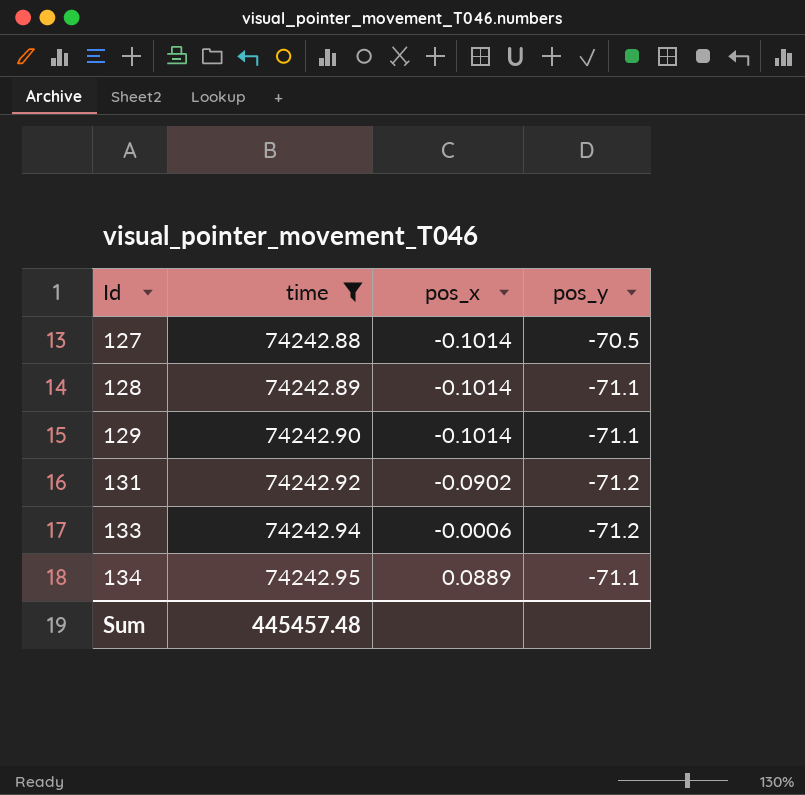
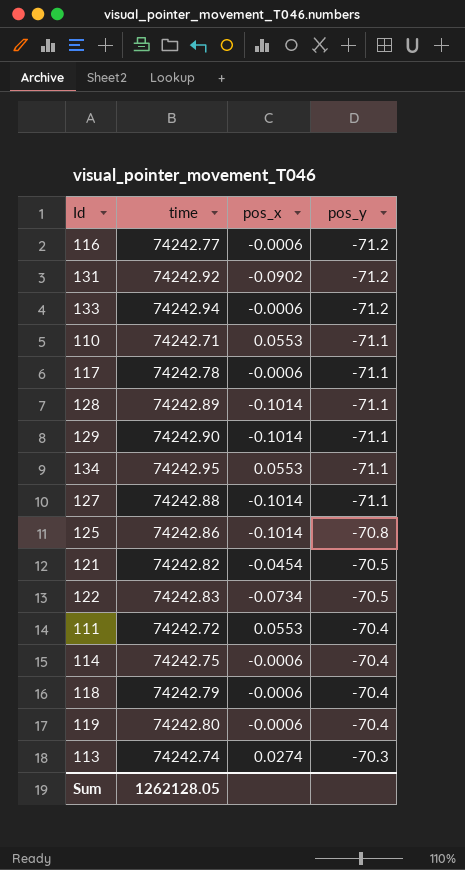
filter: time >= 74242.88 -> none
row order: Id ascending -> pos_y ascending
134 | pos_x: 0.0889 -> 0.0553
127 | pos_y: -70.5 -> -71.1
Sum | time: 445457.48 -> 1262128.05

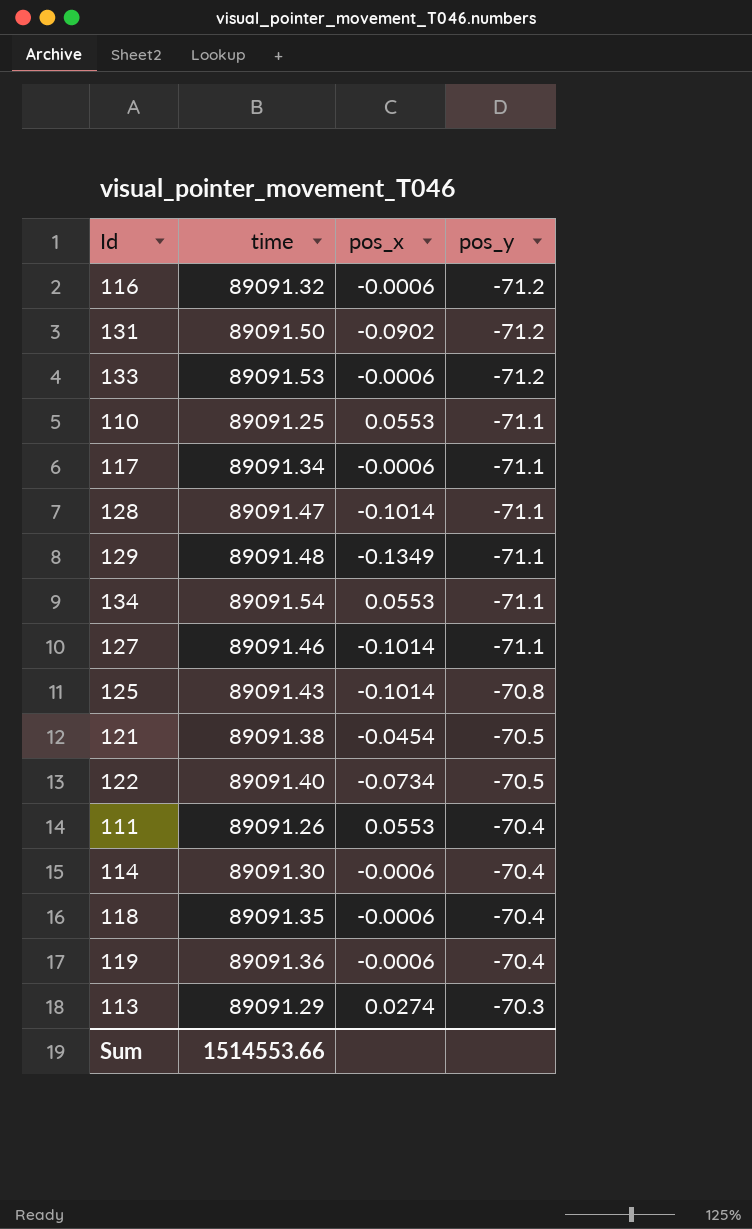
116 | time: 74242.77 -> 89091.32
131 | time: 74242.92 -> 89091.50
133 | time: 74242.94 -> 89091.53
110 | time: 74242.71 -> 89091.25
117 | time: 74242.78 -> 89091.34
128 | time: 74242.89 -> 89091.47
129 | time: 74242.90 -> 89091.48
129 | pos_x: -0.1014 -> -0.1349
134 | time: 74242.95 -> 89091.54
127 | time: 74242.88 -> 89091.46
125 | time: 74242.86 -> 89091.43
121 | time: 74242.82 -> 89091.38
122 | time: 74242.83 -> 89091.40
111 | time: 74242.72 -> 89091.26
114 | time: 74242.75 -> 89091.30
118 | time: 74242.79 -> 89091.35
119 | time: 74242.80 -> 89091.36
113 | time: 74242.74 -> 89091.29
Sum | time: 1262128.05 -> 1514553.66

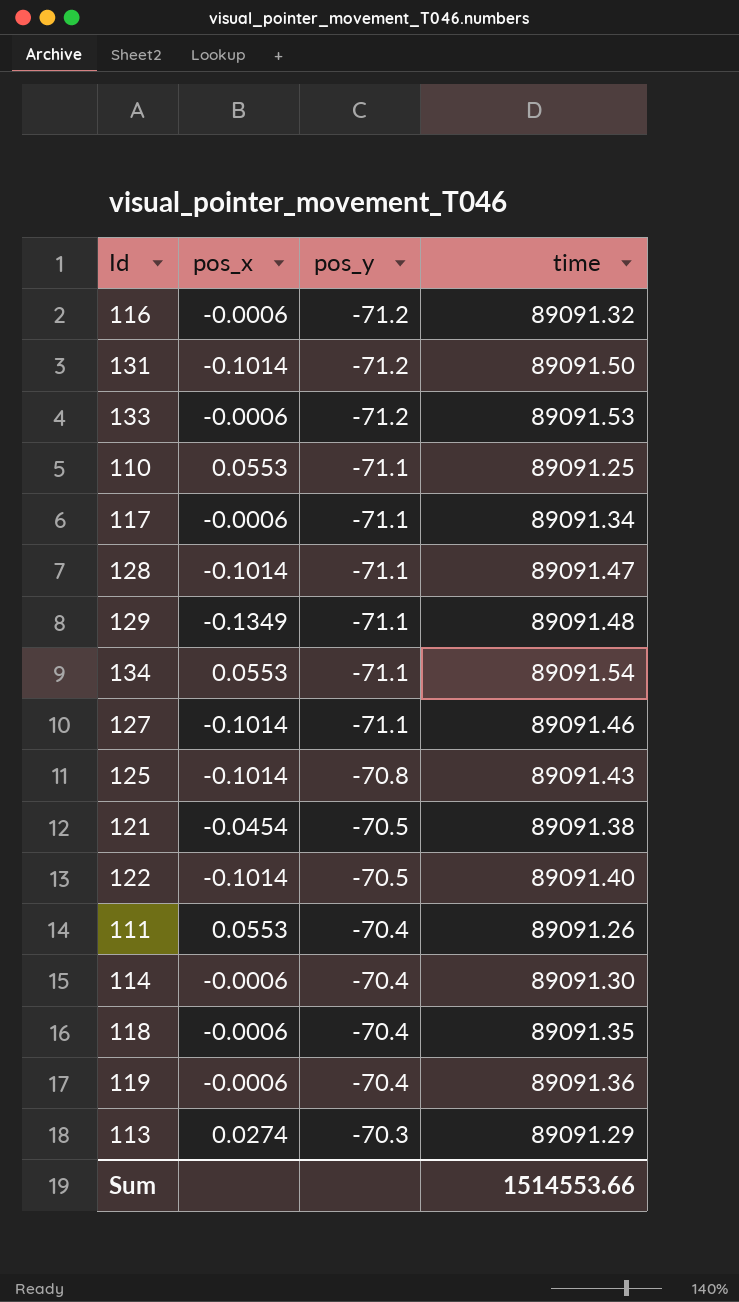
column time | position: 2 -> 4
131 | pos_x: -0.0902 -> -0.1014
122 | pos_x: -0.0734 -> -0.1014

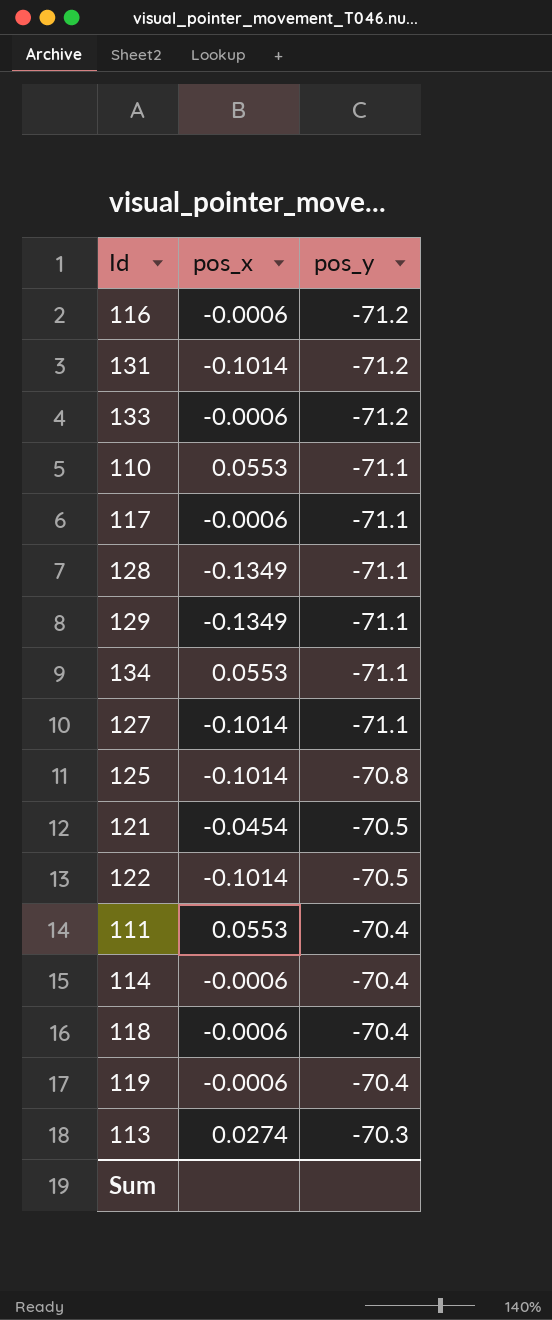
column time | position: 4 -> none
128 | pos_x: -0.1014 -> -0.1349

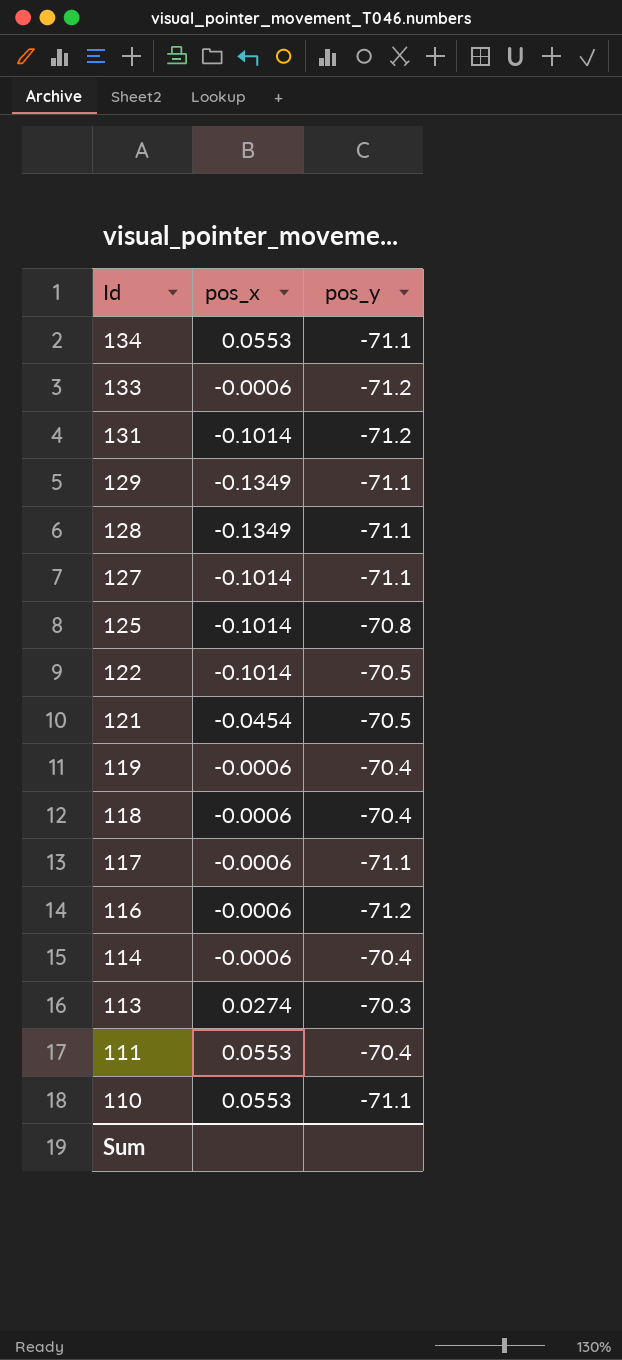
row order: pos_y ascending -> Id descending

